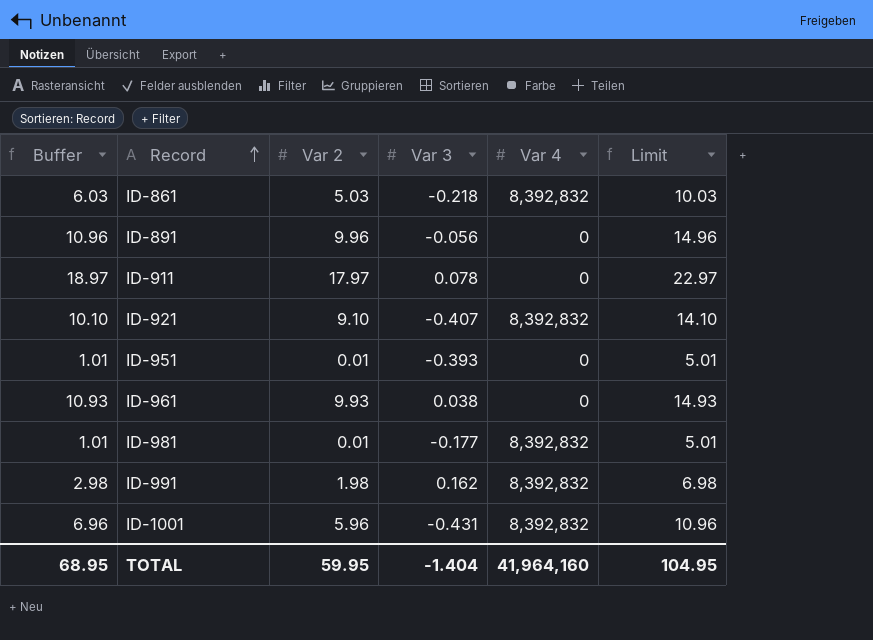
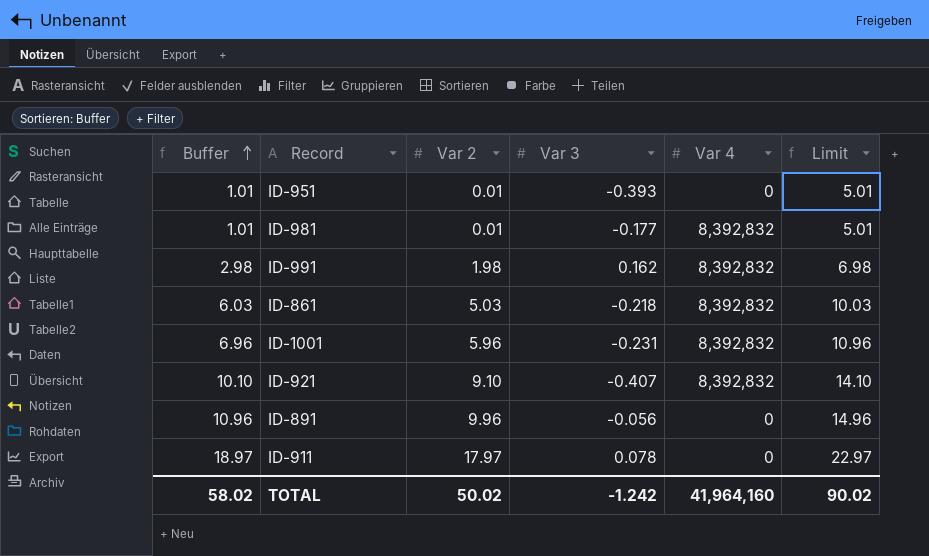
row order: Record ascending -> Buffer ascending
row ID-961: 10.93 | 9.93 | 0.038 | 0 | 14.93 -> none
ID-1001 | Var 3: -0.431 -> -0.231
TOTAL | Buffer: 68.95 -> 58.02
TOTAL | Var 2: 59.95 -> 50.02
TOTAL | Var 3: -1.404 -> -1.242
TOTAL | Limit: 104.95 -> 90.02

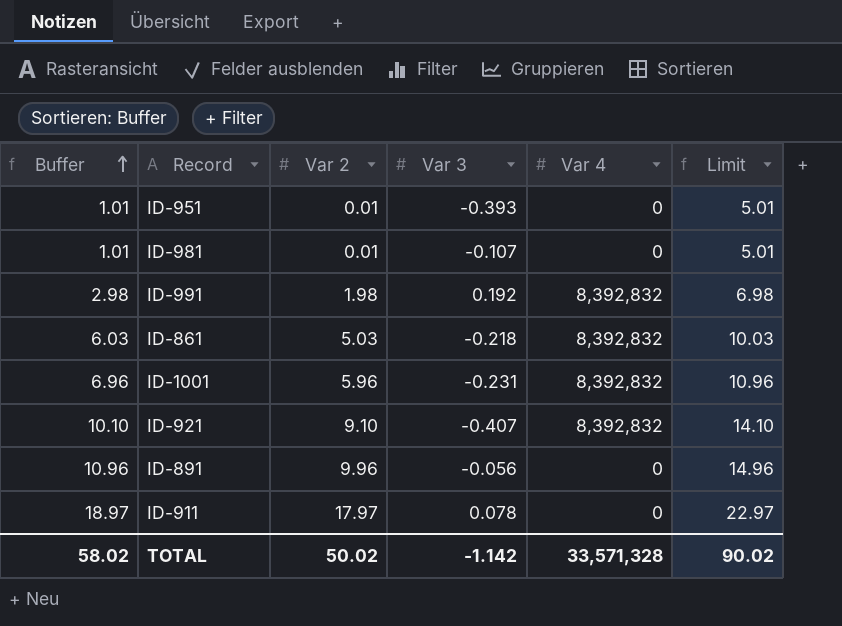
ID-981 | Var 3: -0.177 -> -0.107
ID-981 | Var 4: 8,392,832 -> 0
ID-991 | Var 3: 0.162 -> 0.192
TOTAL | Var 3: -1.242 -> -1.142
TOTAL | Var 4: 41,964,160 -> 33,571,328

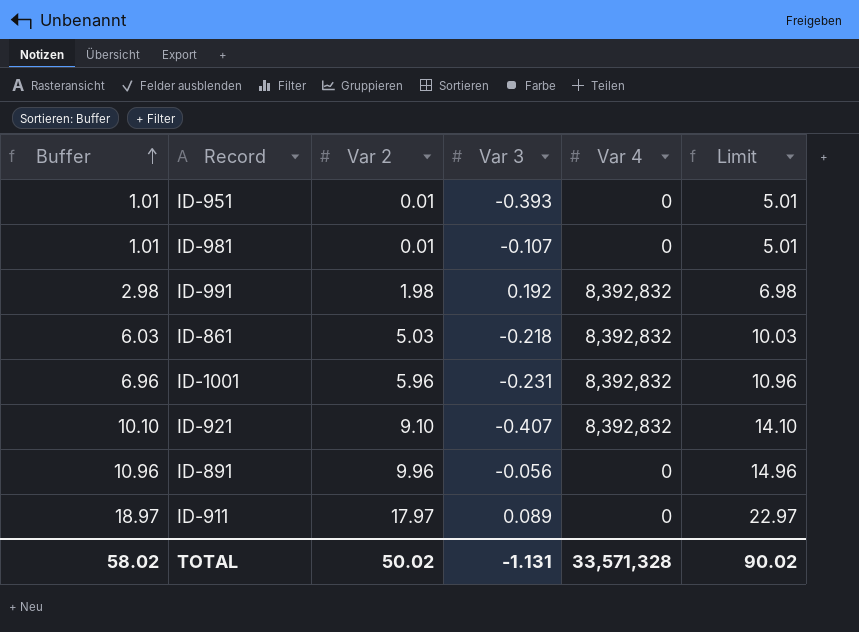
ID-911 | Var 3: 0.078 -> 0.089
TOTAL | Var 3: -1.142 -> -1.131

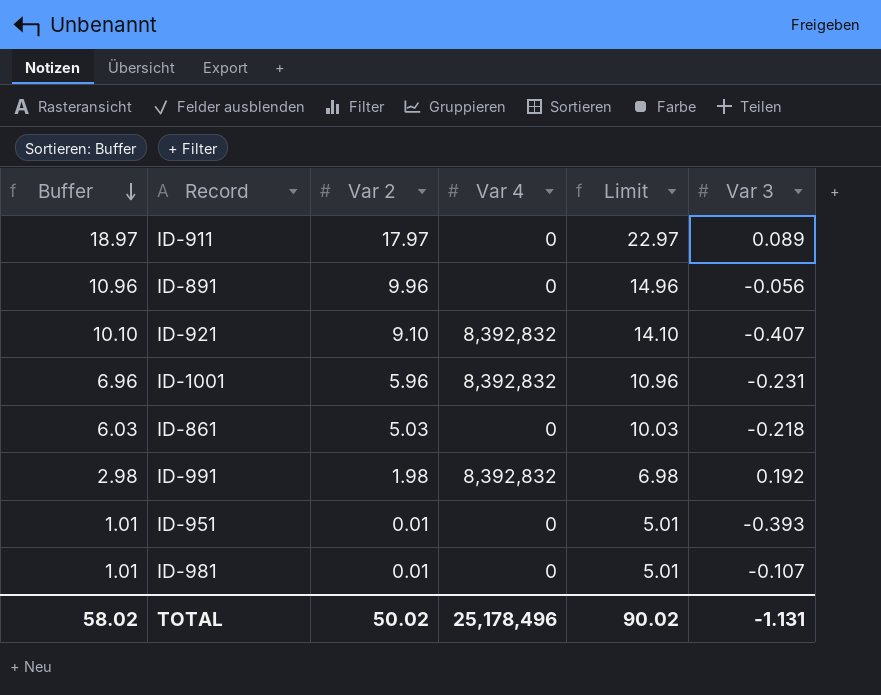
row order: Buffer ascending -> Buffer descending
column Var 3 | position: 4 -> 6
ID-861 | Var 4: 8,392,832 -> 0
TOTAL | Var 4: 33,571,328 -> 25,178,496

